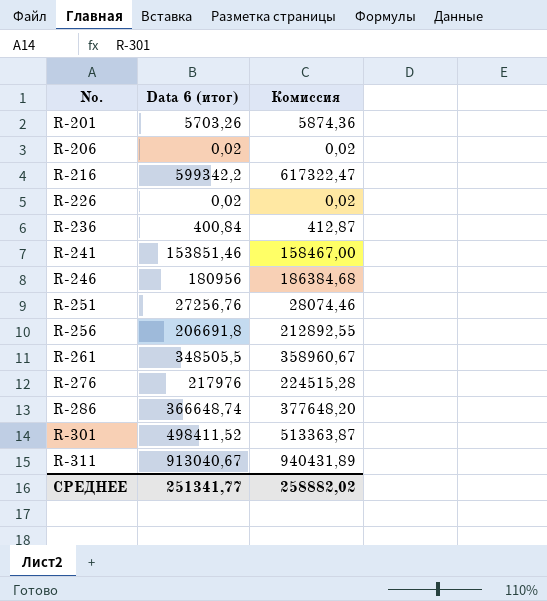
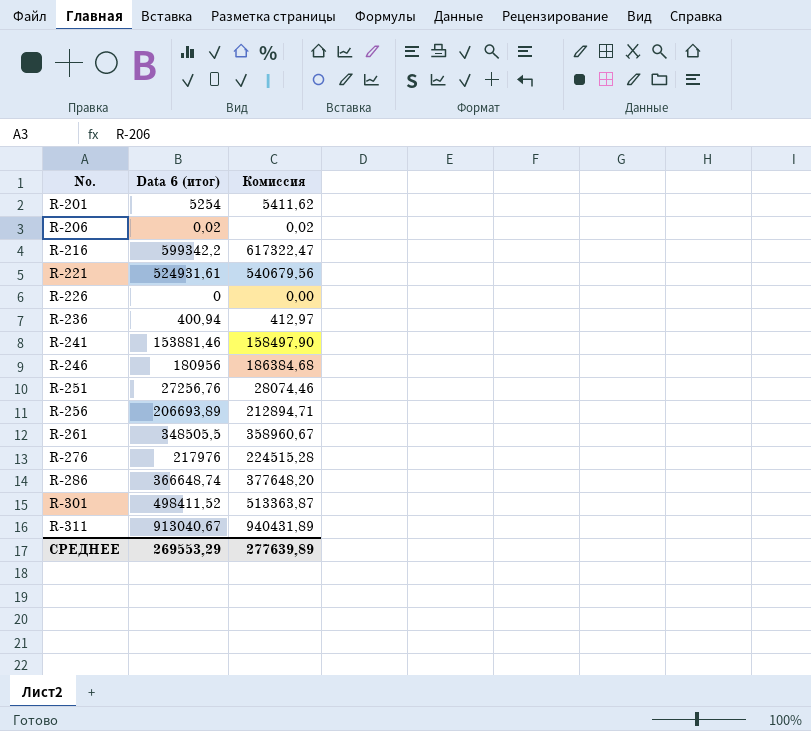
R-201 | Data 6 (итог): 5703,26 -> 5254
R-201 | Комиссия: 5874,36 -> 5411,62
row R-221: none -> 524931,61 | 540679,56
R-226 | Data 6 (итог): 0,02 -> 0
R-226 | Комиссия: 0,02 -> 0,00
R-236 | Data 6 (итог): 400,84 -> 400,94
R-236 | Комиссия: 412,87 -> 412,97
R-241 | Data 6 (итог): 153851,46 -> 153881,46
R-241 | Комиссия: 158467,00 -> 158497,90
R-256 | Data 6 (итог): 206691,8 -> 206693,89
R-256 | Комиссия: 212892,55 -> 212894,71
СРЕДНЕЕ | Data 6 (итог): 251341,77 -> 269553,29
СРЕДНЕЕ | Комиссия: 258882,02 -> 277639,89

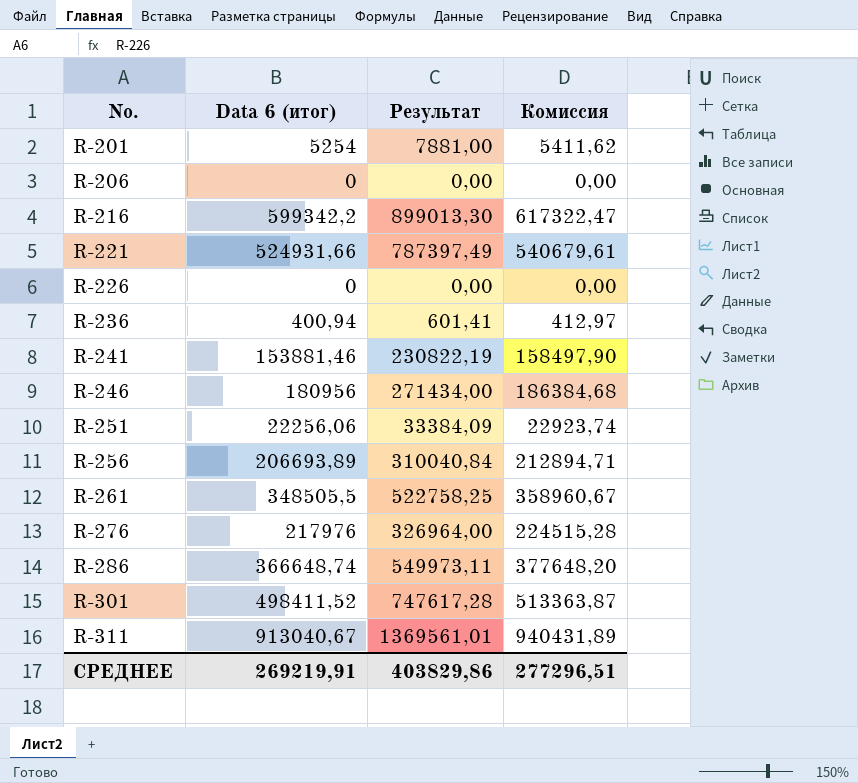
column Результат | formula: none -> [Data 6 (итог)] * 1,5
R-206 | Data 6 (итог): 0,02 -> 0
R-206 | Комиссия: 0,02 -> 0,00
R-221 | Data 6 (итог): 524931,61 -> 524931,66
R-221 | Комиссия: 540679,56 -> 540679,61
R-251 | Data 6 (итог): 27256,76 -> 22256,06
R-251 | Комиссия: 28074,46 -> 22923,74
СРЕДНЕЕ | Data 6 (итог): 269553,29 -> 269219,91
СРЕДНЕЕ | Комиссия: 277639,89 -> 277296,51

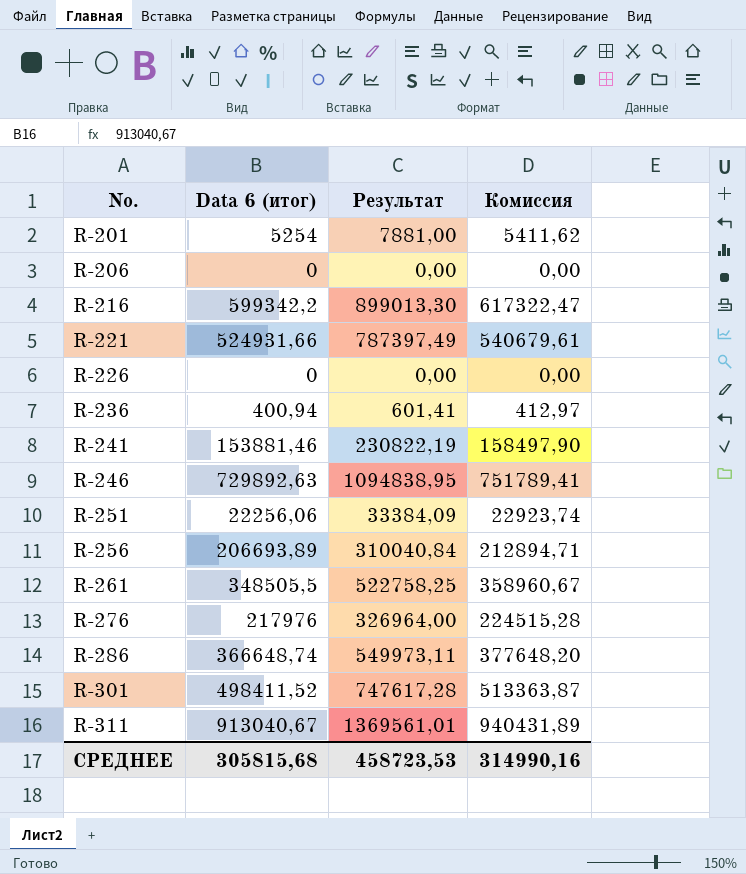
R-246 | Data 6 (итог): 180956 -> 729892,63
R-246 | Результат: 271434,00 -> 1094838,95
R-246 | Комиссия: 186384,68 -> 751789,41
СРЕДНЕЕ | Data 6 (итог): 269219,91 -> 305815,68
СРЕДНЕЕ | Результат: 403829,86 -> 458723,53
СРЕДНЕЕ | Комиссия: 277296,51 -> 314990,16

